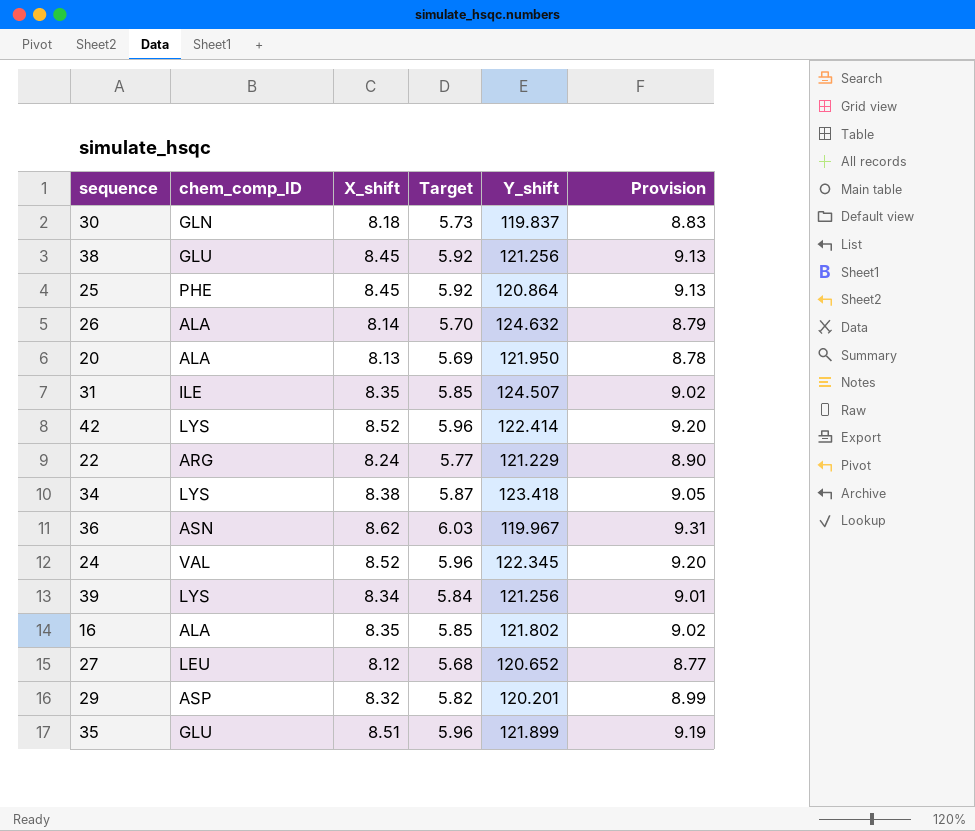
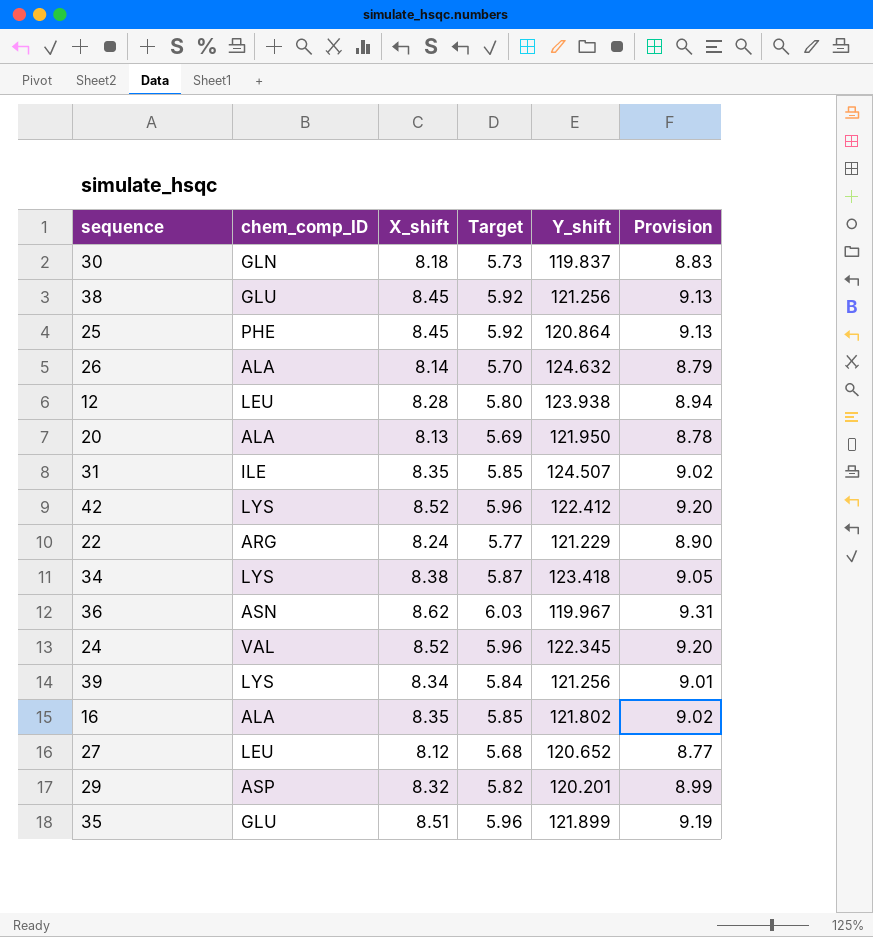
row 12: none -> LEU | 8.28 | 5.80 | 123.938 | 8.94
42 | Y_shift: 122.414 -> 122.412

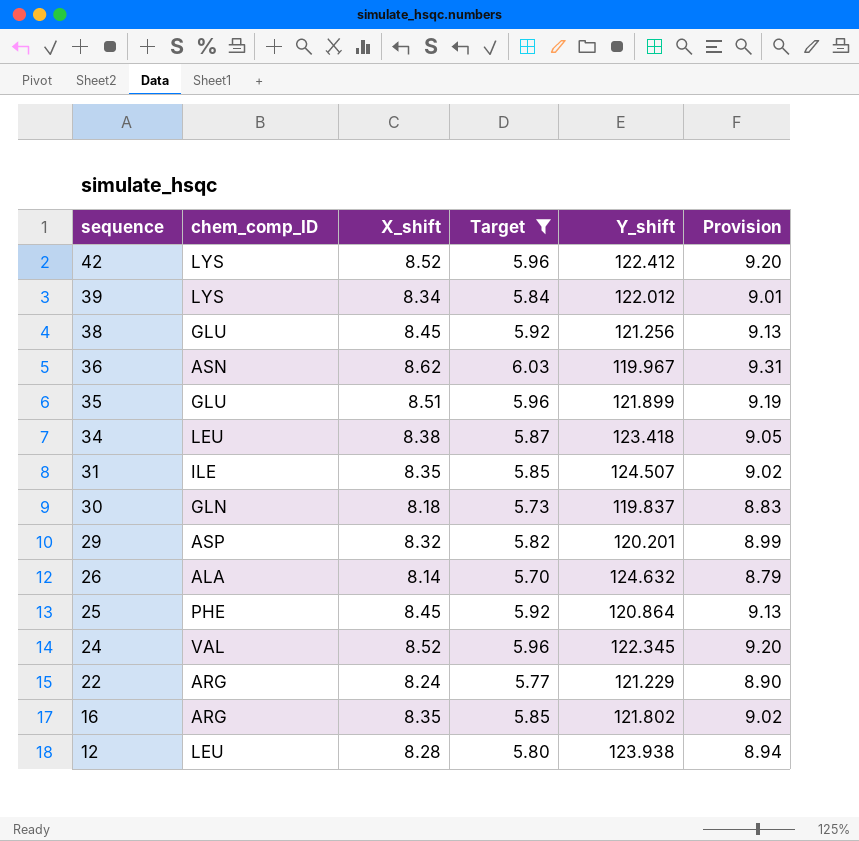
filter: none -> Target >= 5.70
row order: none -> sequence descending
39 | Y_shift: 121.256 -> 122.012
34 | chem_comp_ID: LYS -> LEU
16 | chem_comp_ID: ALA -> ARG

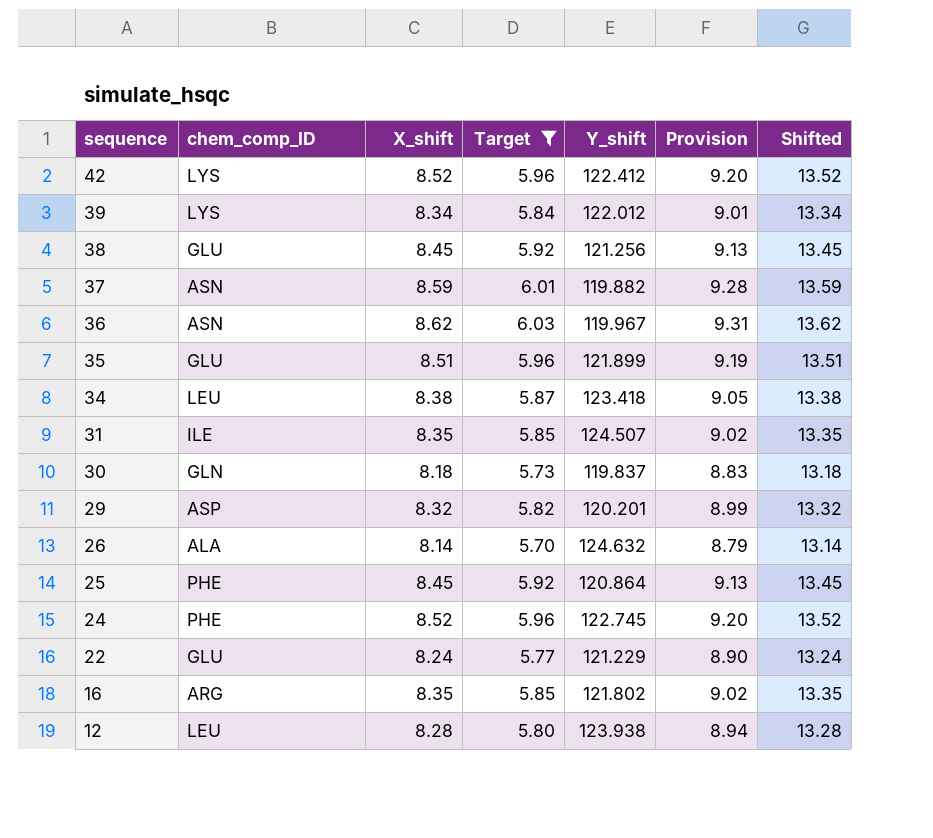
column Shifted | formula: none -> [X_shift] + 5
row 37: none -> ASN | 8.59 | 6.01 | 119.882 | 9.28 | 13.59
24 | chem_comp_ID: VAL -> PHE
24 | Y_shift: 122.345 -> 122.745
22 | chem_comp_ID: ARG -> GLU

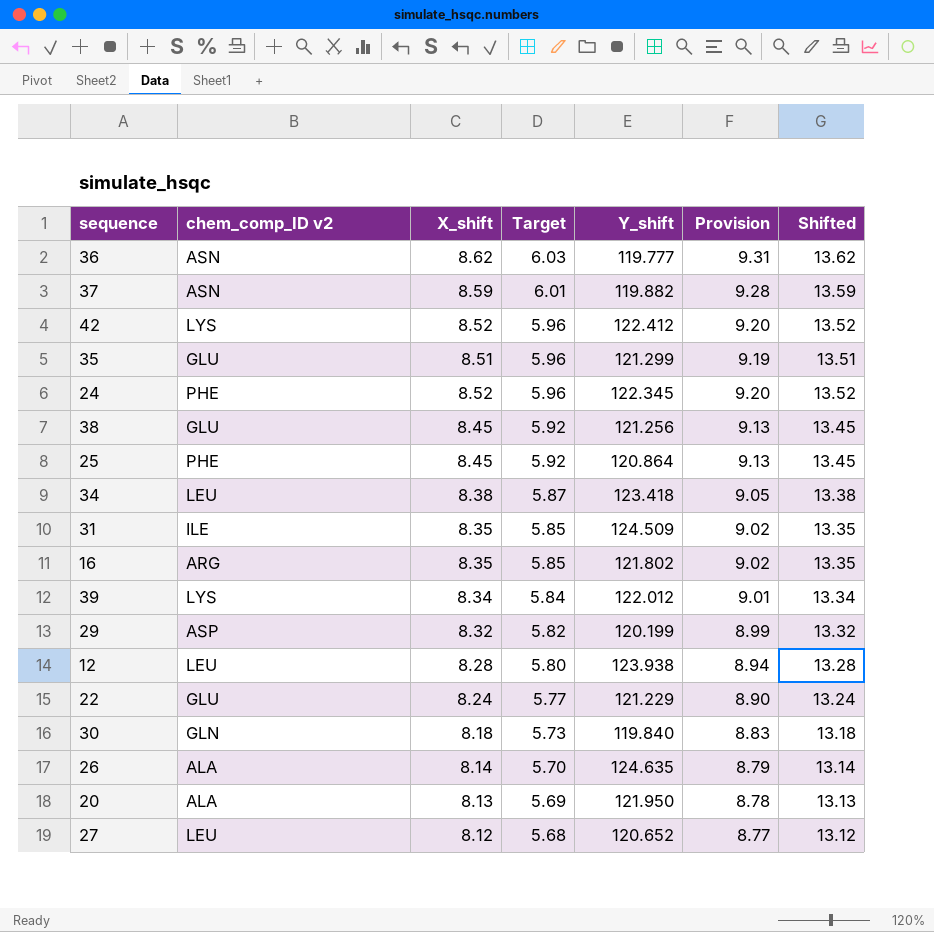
filter: Target >= 5.70 -> none
row order: sequence descending -> Target descending
column name: chem_comp_ID -> chem_comp_ID v2
36 | Y_shift: 119.967 -> 119.777
35 | Y_shift: 121.899 -> 121.299
24 | Y_shift: 122.745 -> 122.345
31 | Y_shift: 124.507 -> 124.509
29 | Y_shift: 120.201 -> 120.199
30 | Y_shift: 119.837 -> 119.840
26 | Y_shift: 124.632 -> 124.635

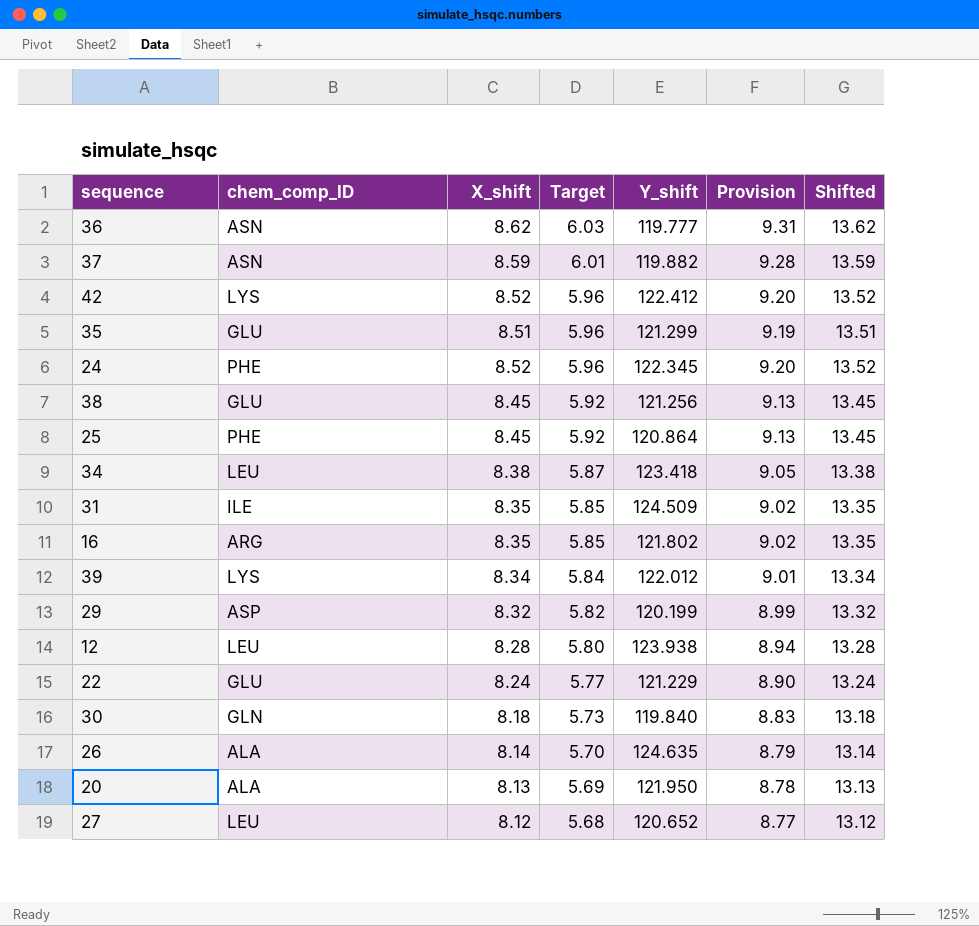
column name: chem_comp_ID v2 -> chem_comp_ID

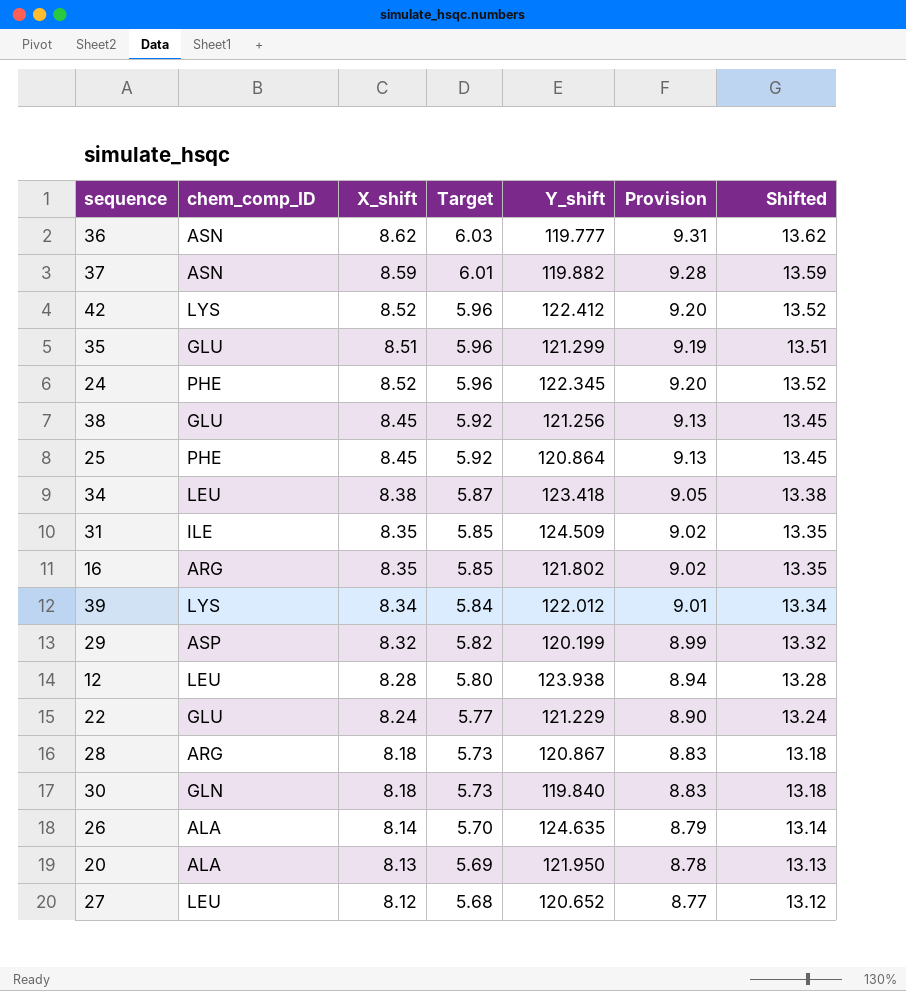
row 28: none -> ARG | 8.18 | 5.73 | 120.867 | 8.83 | 13.18

